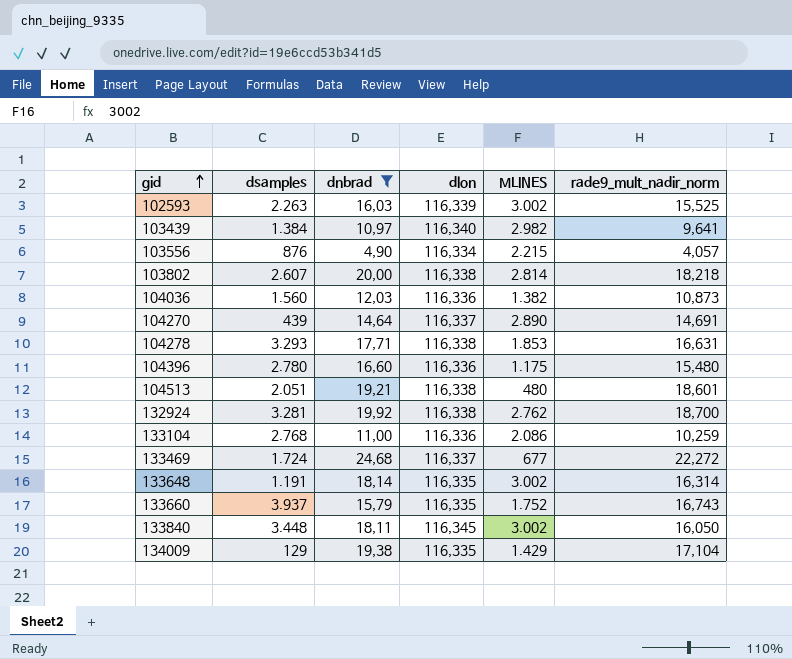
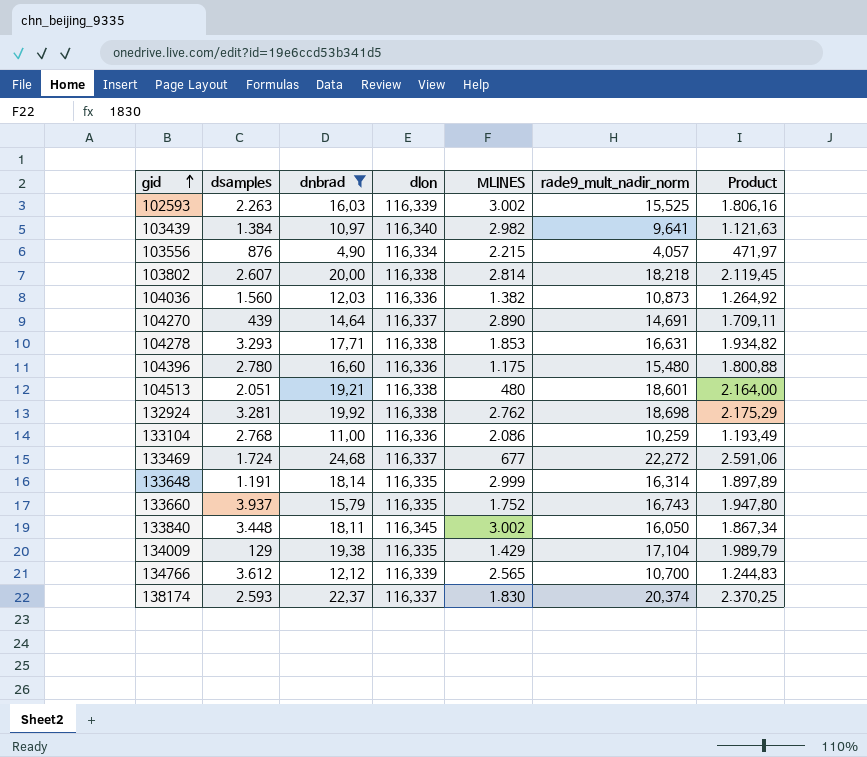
column Product | formula: none -> [dlon] * [rade9_mult_nadir_norm]
132924 | rade9_mult_nadir_norm: 18,700 -> 18,698
133648 | MLINES: 3.002 -> 2.999
row 134766: none -> 3.612 | 12,12 | 116,339 | 2.565 | 10,700 | 1.244,83
row 138174: none -> 2.593 | 22,37 | 116,337 | 1.830 | 20,374 | 2.370,25

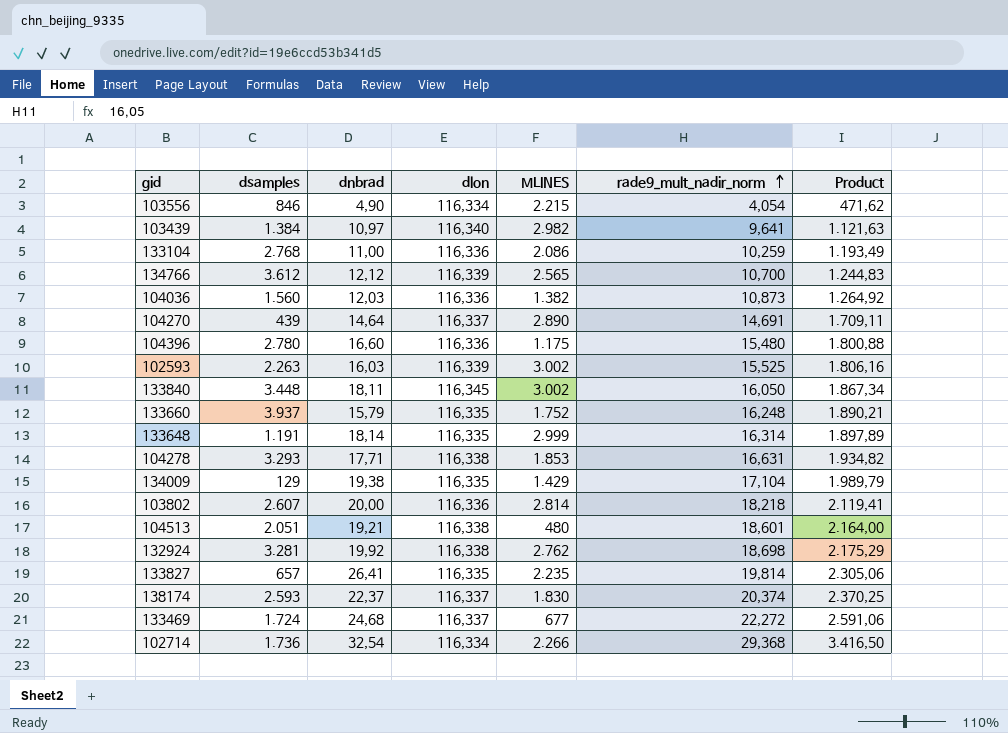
filter: dnbrad <= 24,68 -> none
row order: gid ascending -> rade9_mult_nadir_norm ascending
103556 | dsamples: 876 -> 846
103556 | rade9_mult_nadir_norm: 4,057 -> 4,054
103556 | Product: 471,97 -> 471,62
133660 | rade9_mult_nadir_norm: 16,743 -> 16,248
133660 | Product: 1.947,80 -> 1.890,21
103802 | dlon: 116,338 -> 116,336
103802 | Product: 2.119,45 -> 2.119,41

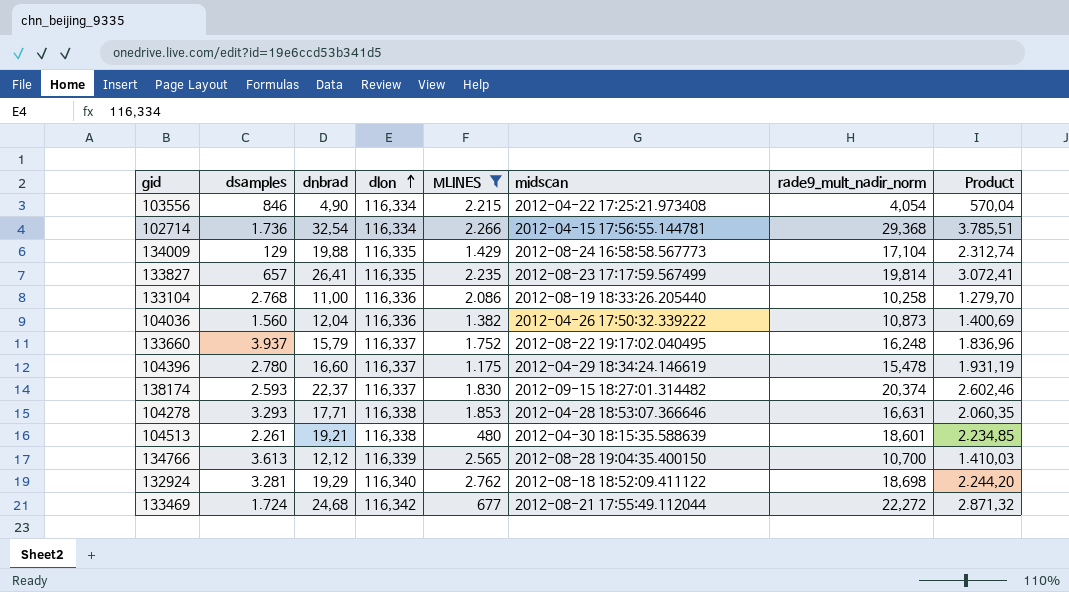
filter: none -> MLINES <= 2.762
row order: rade9_mult_nadir_norm ascending -> dlon ascending
column midscan | position: none -> 6
column Product | formula: [dlon] * [rade9_mult_nadir_norm] -> [dnbrad] * [dlon]
134009 | dnbrad: 19,38 -> 19,88
133104 | rade9_mult_nadir_norm: 10,259 -> 10,258
104036 | dnbrad: 12,03 -> 12,04
133660 | dlon: 116,335 -> 116,337
104396 | dlon: 116,336 -> 116,337
104396 | rade9_mult_nadir_norm: 15,480 -> 15,478
104513 | dsamples: 2.051 -> 2.261
134766 | dsamples: 3.612 -> 3.613
132924 | dnbrad: 19,92 -> 19,29
132924 | dlon: 116,338 -> 116,340
133469 | dlon: 116,337 -> 116,342

